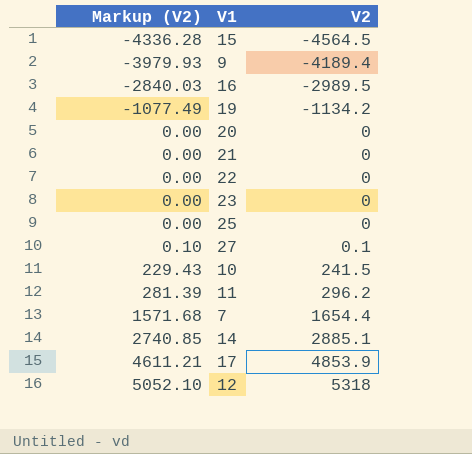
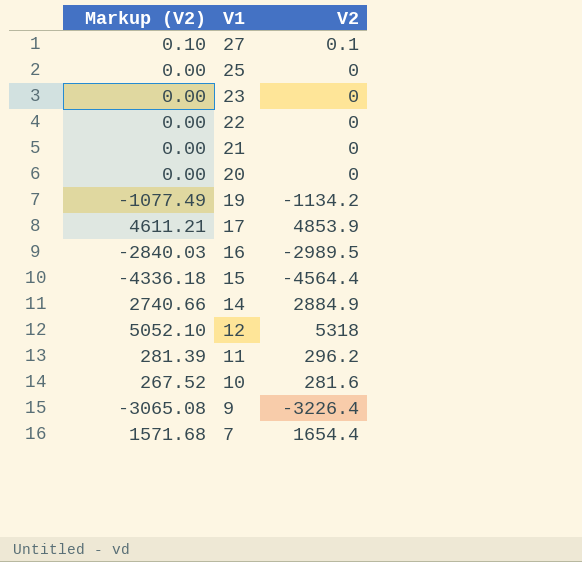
row order: Markup (V2) ascending -> V1 descending
15 | Markup (V2): -4336.28 -> -4336.18
15 | V2: -4564.5 -> -4564.4
14 | Markup (V2): 2740.85 -> 2740.66
14 | V2: 2885.1 -> 2884.9
10 | Markup (V2): 229.43 -> 267.52
10 | V2: 241.5 -> 281.6
9 | Markup (V2): -3979.93 -> -3065.08
9 | V2: -4189.4 -> -3226.4

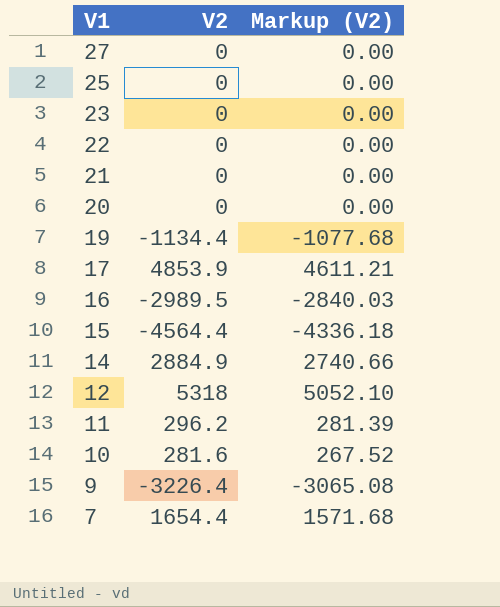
column Markup (V2) | position: 1 -> 3
27 | V2: 0.1 -> 0
27 | Markup (V2): 0.10 -> 0.00
19 | V2: -1134.2 -> -1134.4
19 | Markup (V2): -1077.49 -> -1077.68

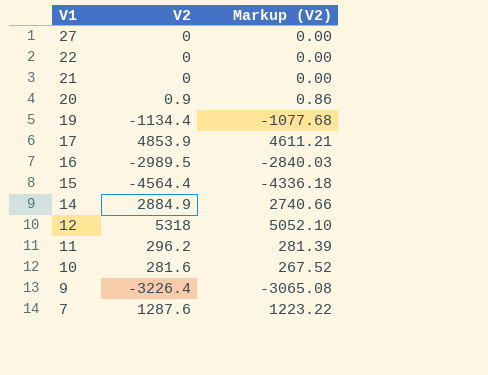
row 25: 0 | 0.00 -> none
row 23: 0 | 0.00 -> none
20 | V2: 0 -> 0.9
20 | Markup (V2): 0.00 -> 0.86
7 | V2: 1654.4 -> 1287.6
7 | Markup (V2): 1571.68 -> 1223.22

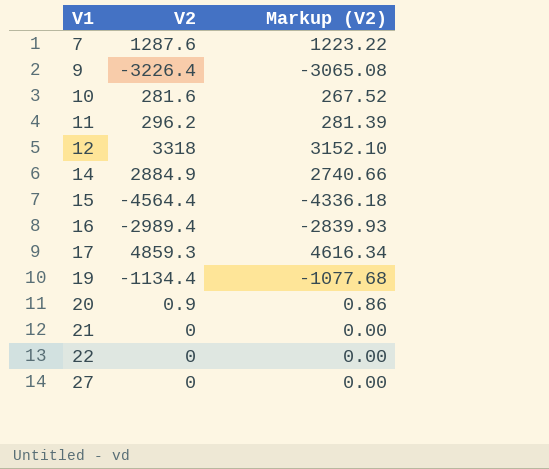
row order: V1 descending -> V1 ascending
12 | V2: 5318 -> 3318
12 | Markup (V2): 5052.10 -> 3152.10
16 | V2: -2989.5 -> -2989.4
16 | Markup (V2): -2840.03 -> -2839.93
17 | V2: 4853.9 -> 4859.3
17 | Markup (V2): 4611.21 -> 4616.34

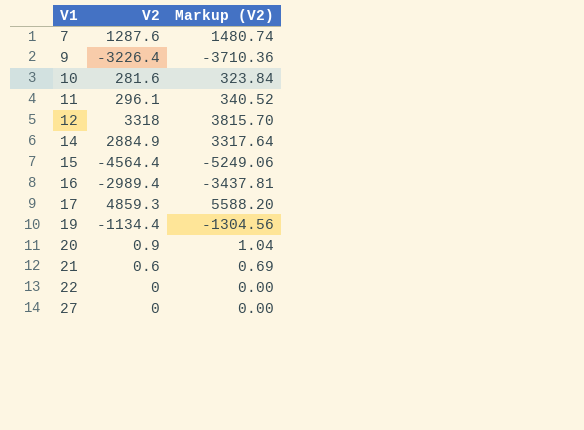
column Markup (V2) | formula: [V2] * 0.95 -> [V2] * 1.15
11 | V2: 296.2 -> 296.1
21 | V2: 0 -> 0.6

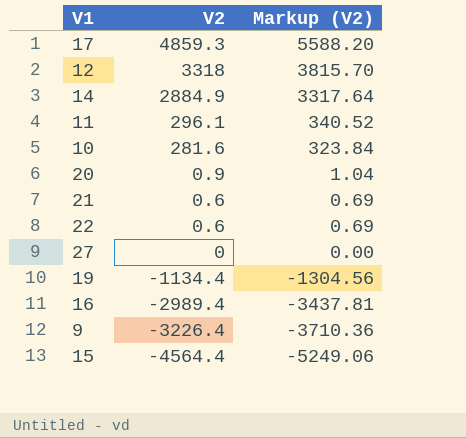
row order: V1 ascending -> V2 descending
row 7: 1287.6 | 1480.74 -> none
22 | V2: 0 -> 0.6
22 | Markup (V2): 0.00 -> 0.69

